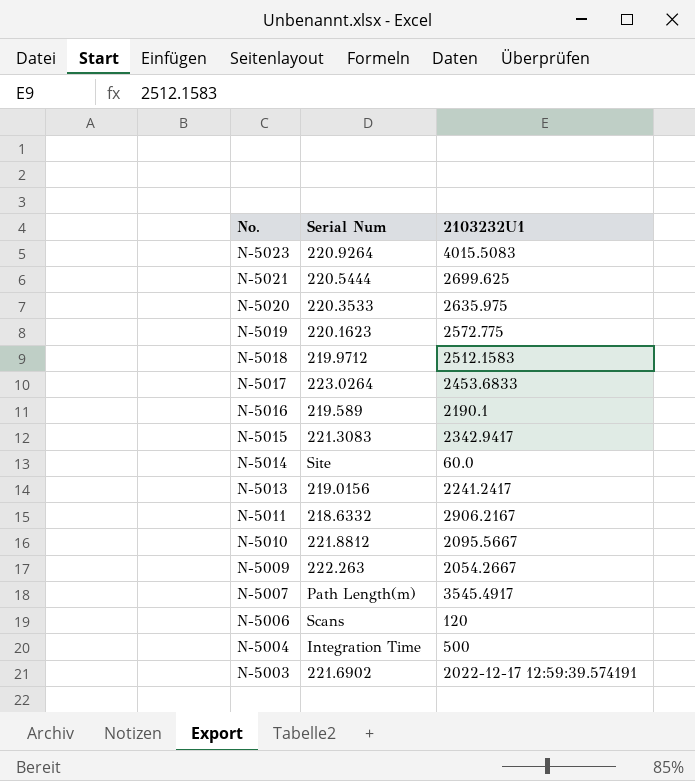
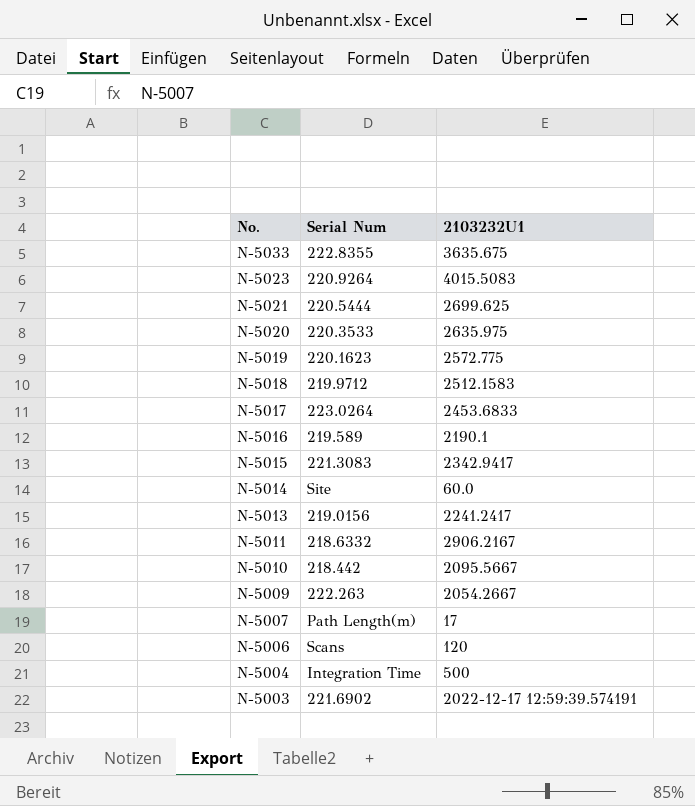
row N-5033: none -> 222.8355 | 3635.675
N-5010 | Serial Num: 221.8812 -> 218.442
N-5007 | 2103232U1: 3545.4917 -> 17

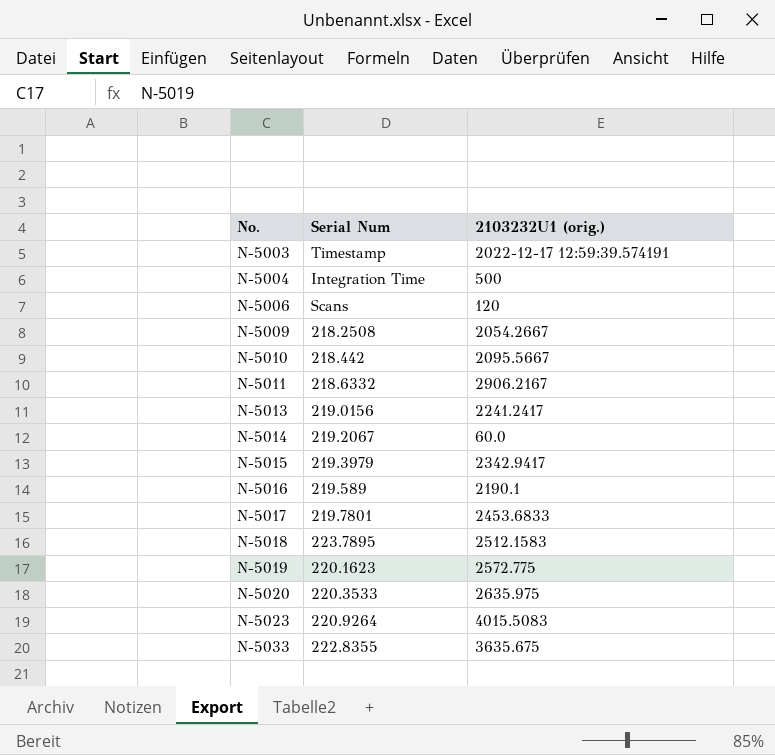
row order: No. descending -> No. ascending
column name: 2103232U1 -> 2103232U1 (orig.)
row N-5021: 220.5444 | 2699.625 -> none
row N-5007: Path Length(m) | 17 -> none
N-5003 | Serial Num: 221.6902 -> Timestamp
N-5009 | Serial Num: 222.263 -> 218.2508
N-5014 | Serial Num: Site -> 219.2067
N-5015 | Serial Num: 221.3083 -> 219.3979
N-5017 | Serial Num: 223.0264 -> 219.7801
N-5018 | Serial Num: 219.9712 -> 223.7895

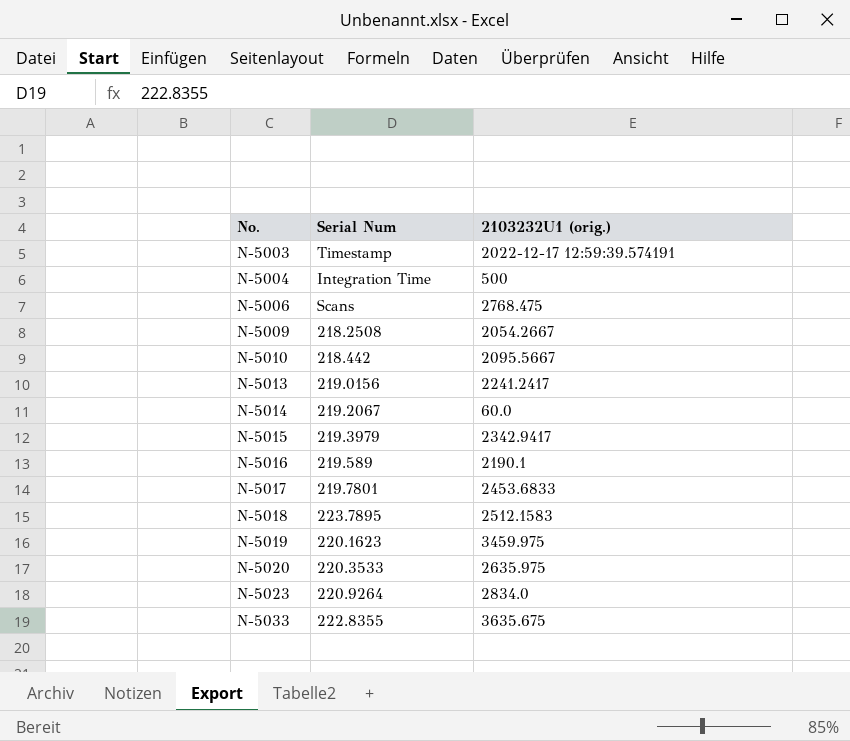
row N-5011: 218.6332 | 2906.2167 -> none
N-5006 | 2103232U1 (orig.): 120 -> 2768.475
N-5019 | 2103232U1 (orig.): 2572.775 -> 3459.975
N-5023 | 2103232U1 (orig.): 4015.5083 -> 2834.0

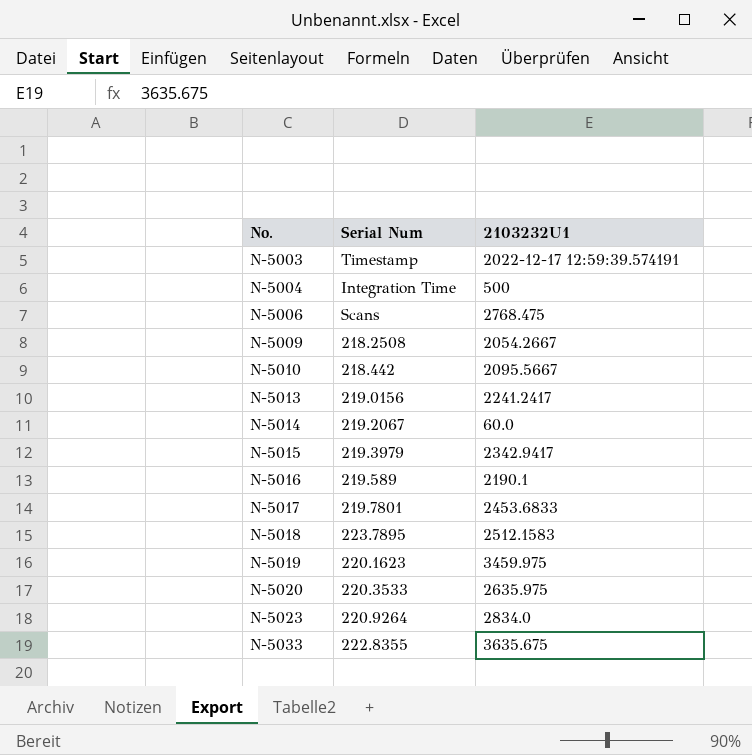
column name: 2103232U1 (orig.) -> 2103232U1

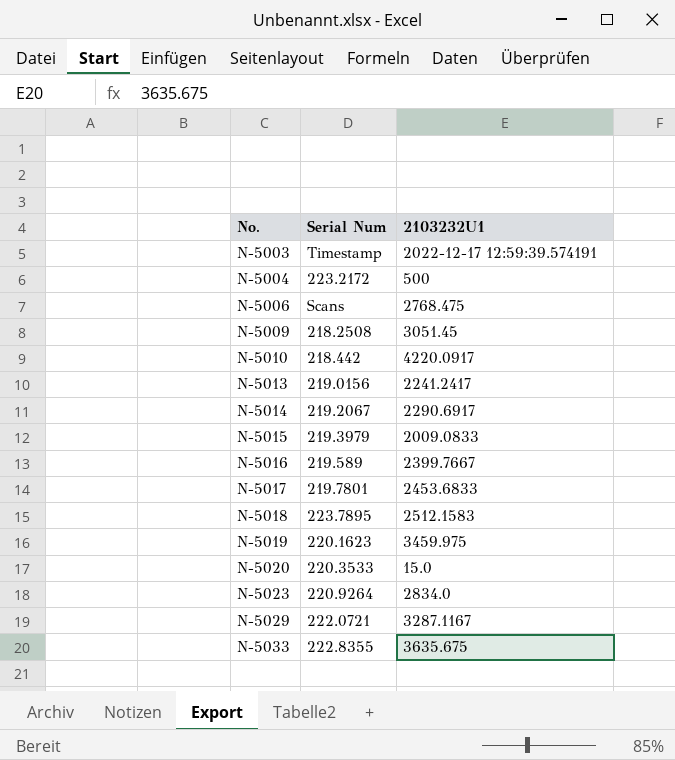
N-5004 | Serial Num: Integration Time -> 223.2172
N-5009 | 2103232U1: 2054.2667 -> 3051.45
N-5010 | 2103232U1: 2095.5667 -> 4220.0917
N-5014 | 2103232U1: 60.0 -> 2290.6917
N-5015 | 2103232U1: 2342.9417 -> 2009.0833
N-5016 | 2103232U1: 2190.1 -> 2399.7667
N-5020 | 2103232U1: 2635.975 -> 15.0
row N-5029: none -> 222.0721 | 3287.1167

